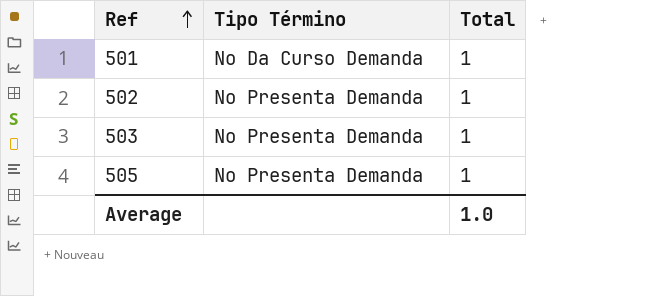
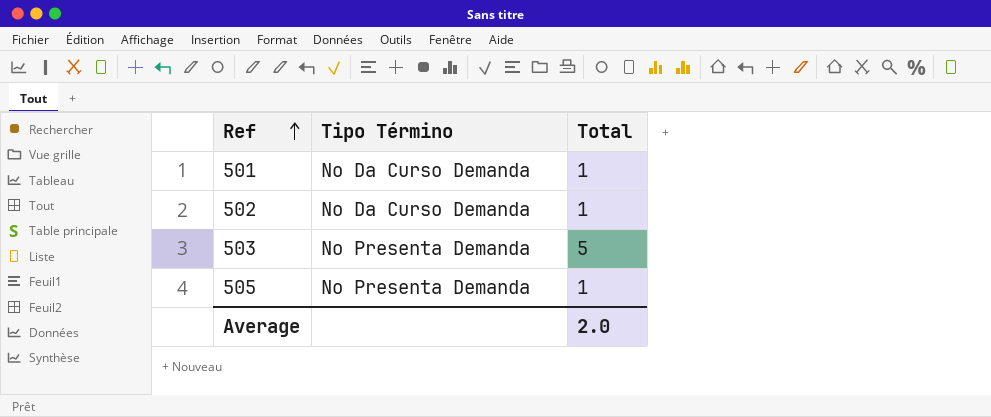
502 | Tipo Término: No Presenta Demanda -> No Da Curso Demanda
503 | Total: 1 -> 5
Average | Total: 1.0 -> 2.0

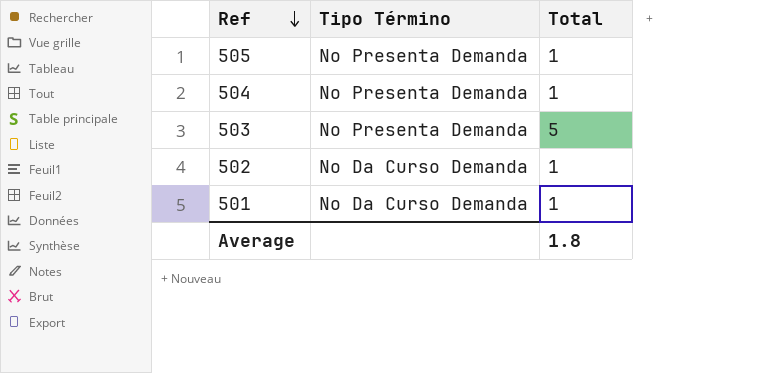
row order: Ref ascending -> Ref descending
row 504: none -> No Presenta Demanda | 1
Average | Total: 2.0 -> 1.8

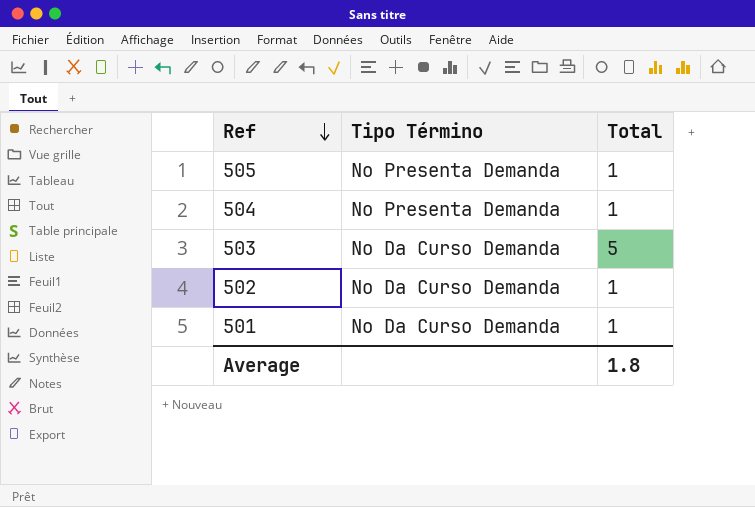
503 | Tipo Término: No Presenta Demanda -> No Da Curso Demanda

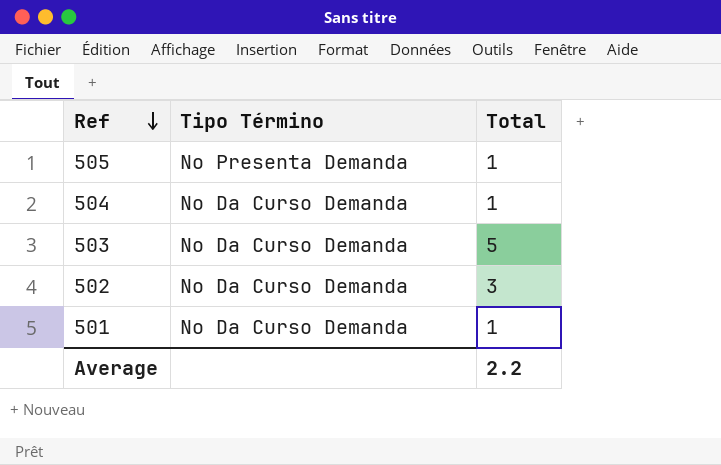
504 | Tipo Término: No Presenta Demanda -> No Da Curso Demanda
502 | Total: 1 -> 3
Average | Total: 1.8 -> 2.2

